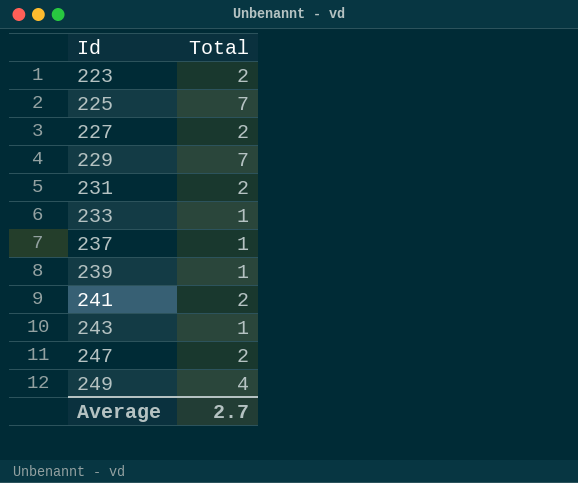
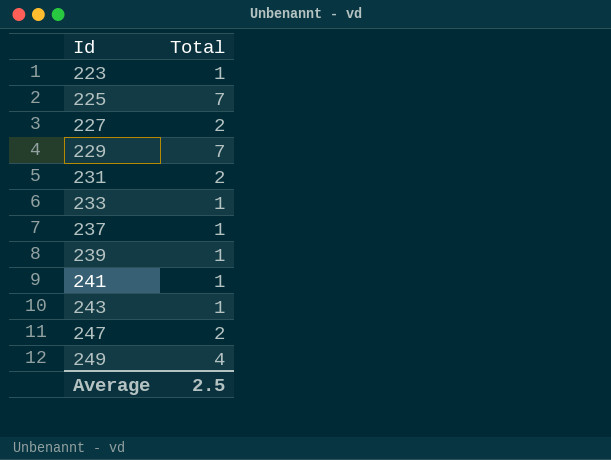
223 | Total: 2 -> 1
241 | Total: 2 -> 1
Average | Total: 2.7 -> 2.5

